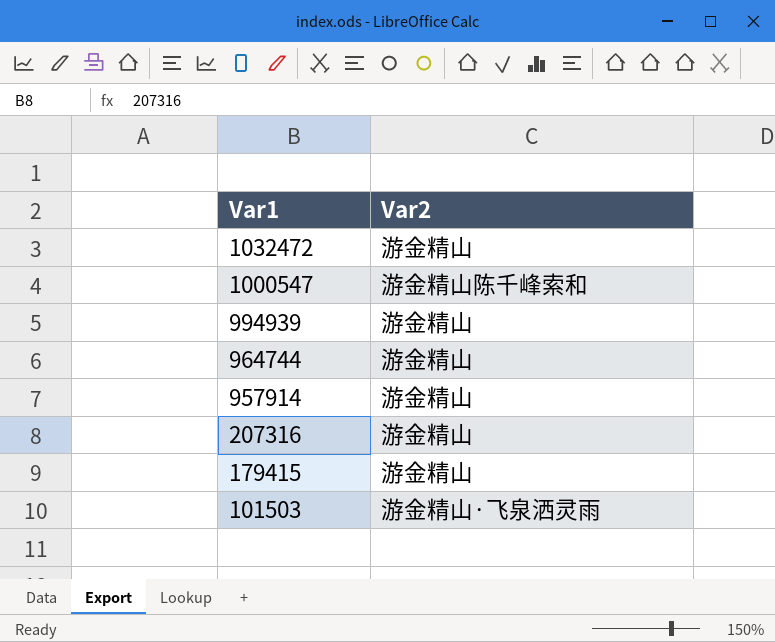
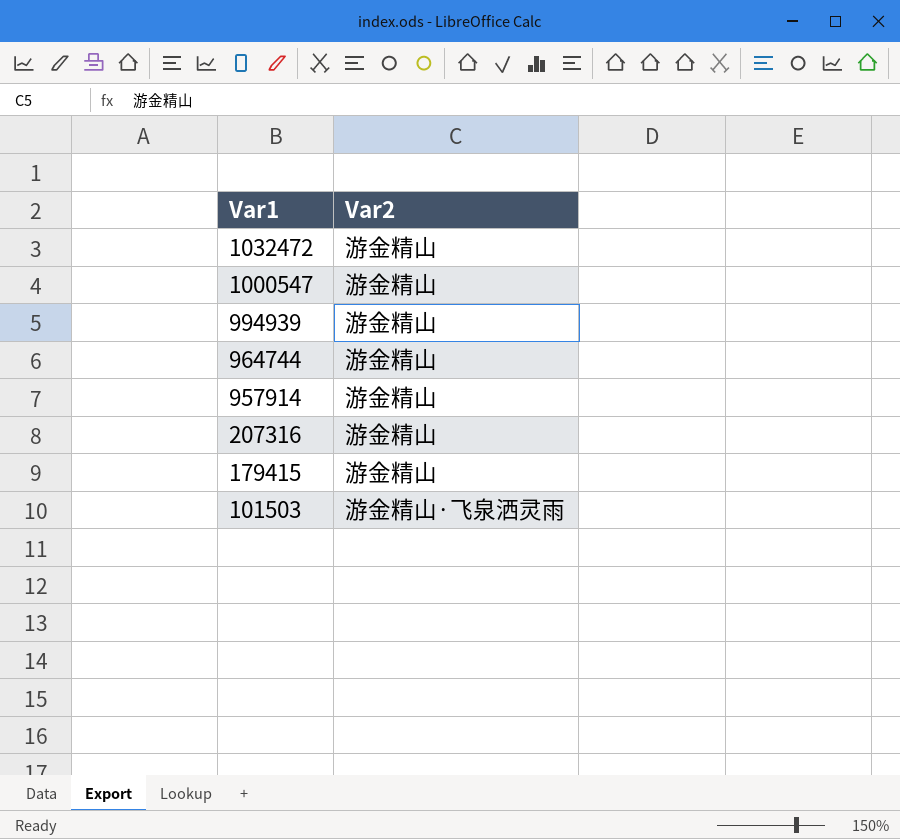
1000547 | Var2: 游金精山陈千峰索和 -> 游金精山

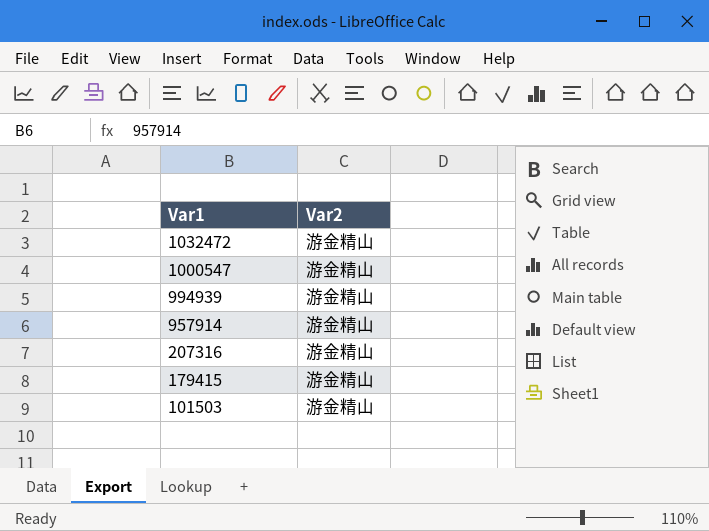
row 964744: 游金精山 -> none
101503 | Var2: 游金精山·飞泉洒灵雨 -> 游金精山

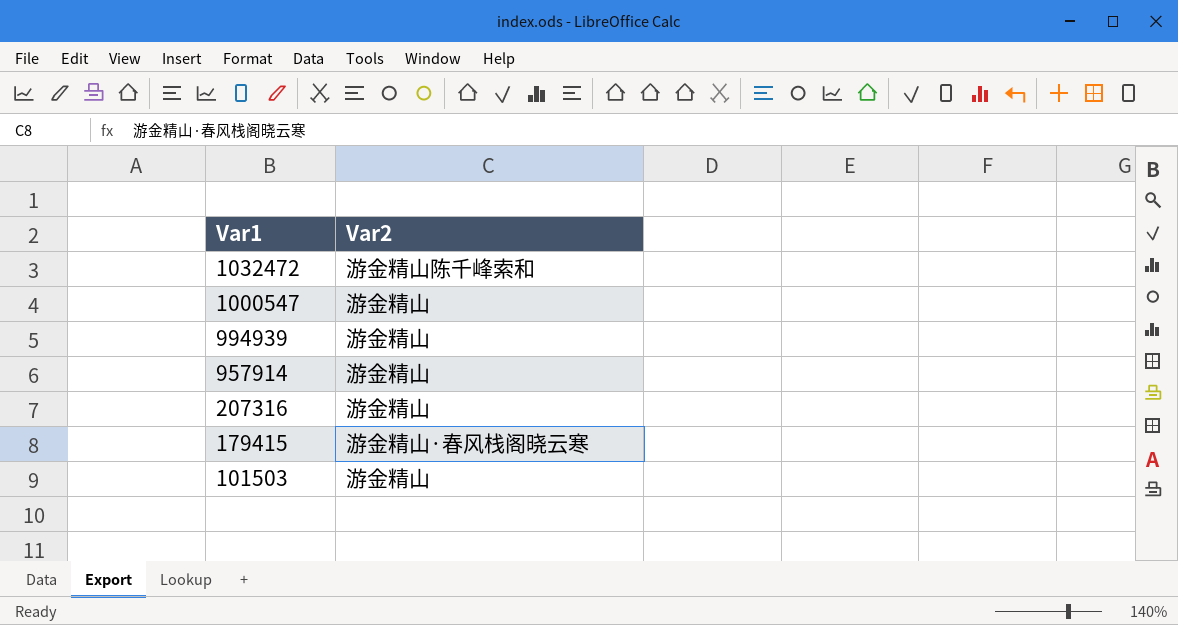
1032472 | Var2: 游金精山 -> 游金精山陈千峰索和
179415 | Var2: 游金精山 -> 游金精山·春风栈阁晓云寒

